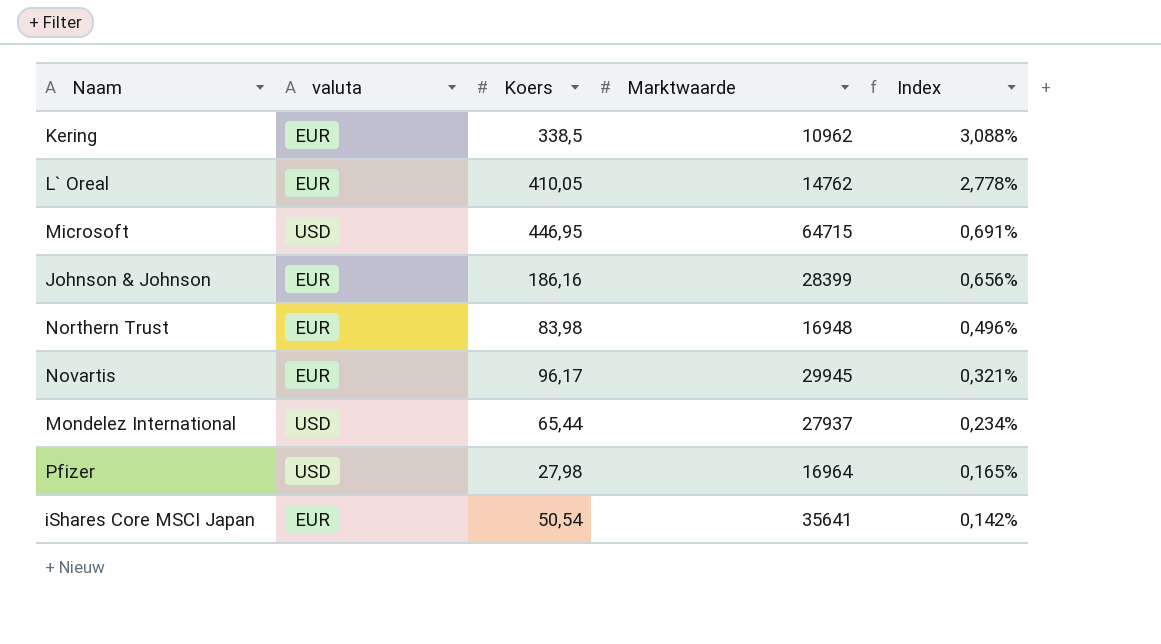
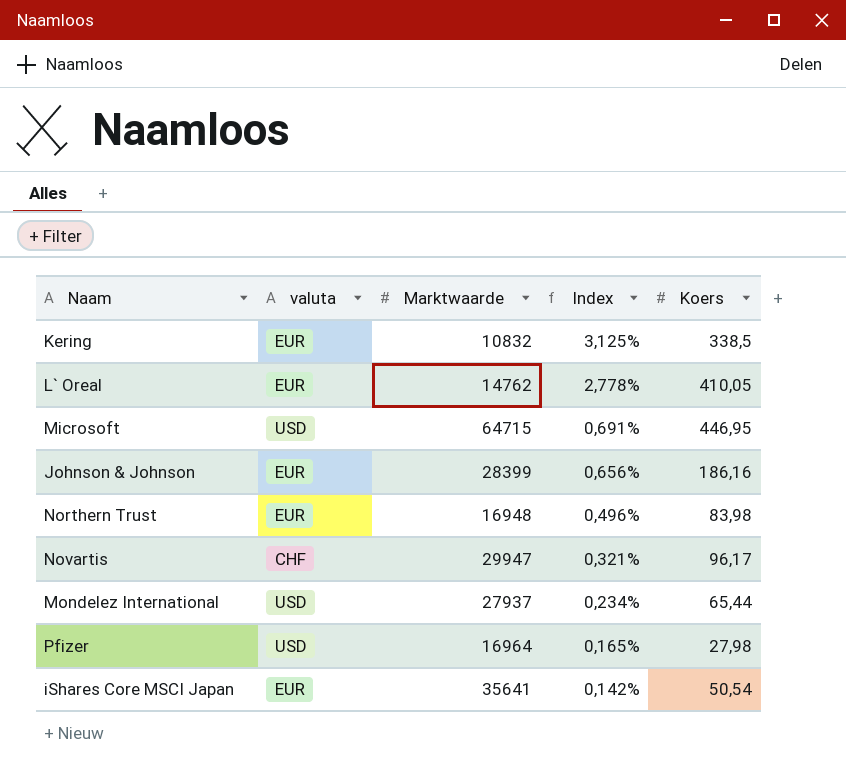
column Koers | position: 3 -> 5
Kering | Marktwaarde: 10962 -> 10832
Kering | Index: 3,088% -> 3,125%
Novartis | valuta: EUR -> CHF
Novartis | Marktwaarde: 29945 -> 29947

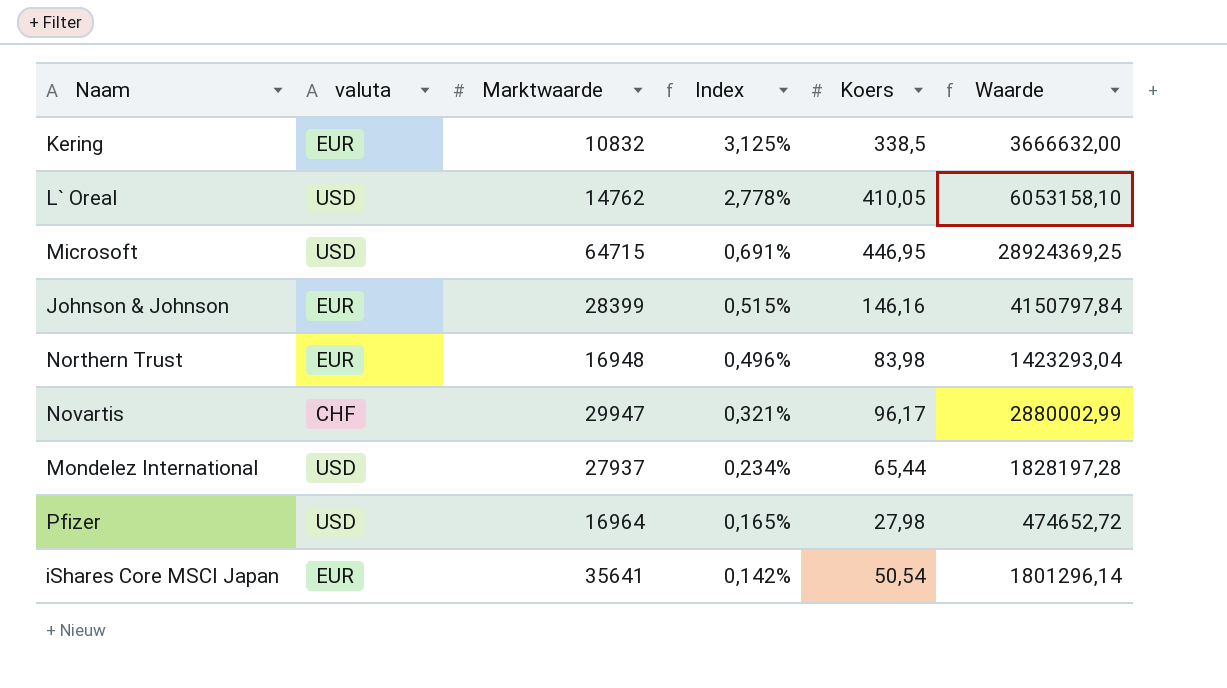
column Waarde | formula: none -> [Marktwaarde] * [Koers]
L` Oreal | valuta: EUR -> USD
Johnson & Johnson | Index: 0,656% -> 0,515%
Johnson & Johnson | Koers: 186,16 -> 146,16

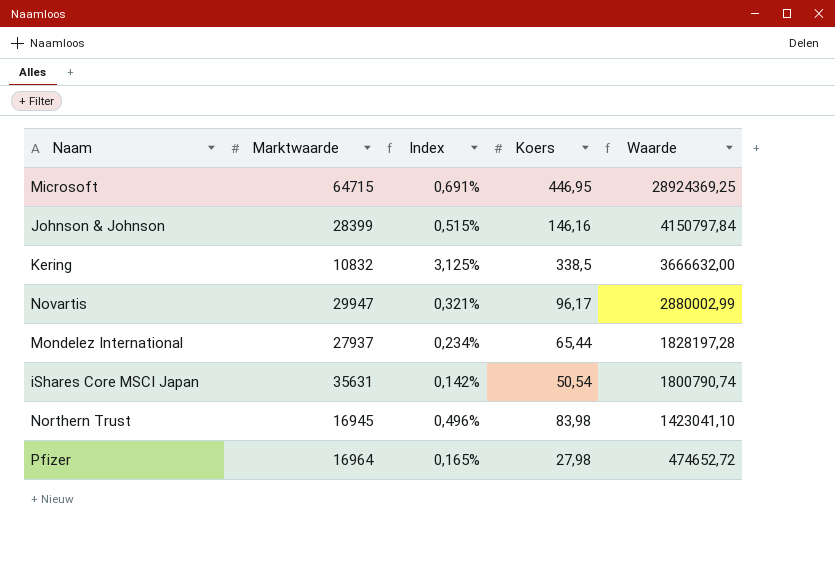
row order: Index descending -> Waarde descending
column valuta | position: 2 -> none
row L` Oreal: USD | 14762 | 2,778% | 410,05 | 6053158,10 -> none
iShares Core MSCI Japan | Marktwaarde: 35641 -> 35631
iShares Core MSCI Japan | Waarde: 1801296,14 -> 1800790,74
Northern Trust | Marktwaarde: 16948 -> 16945
Northern Trust | Waarde: 1423293,04 -> 1423041,10

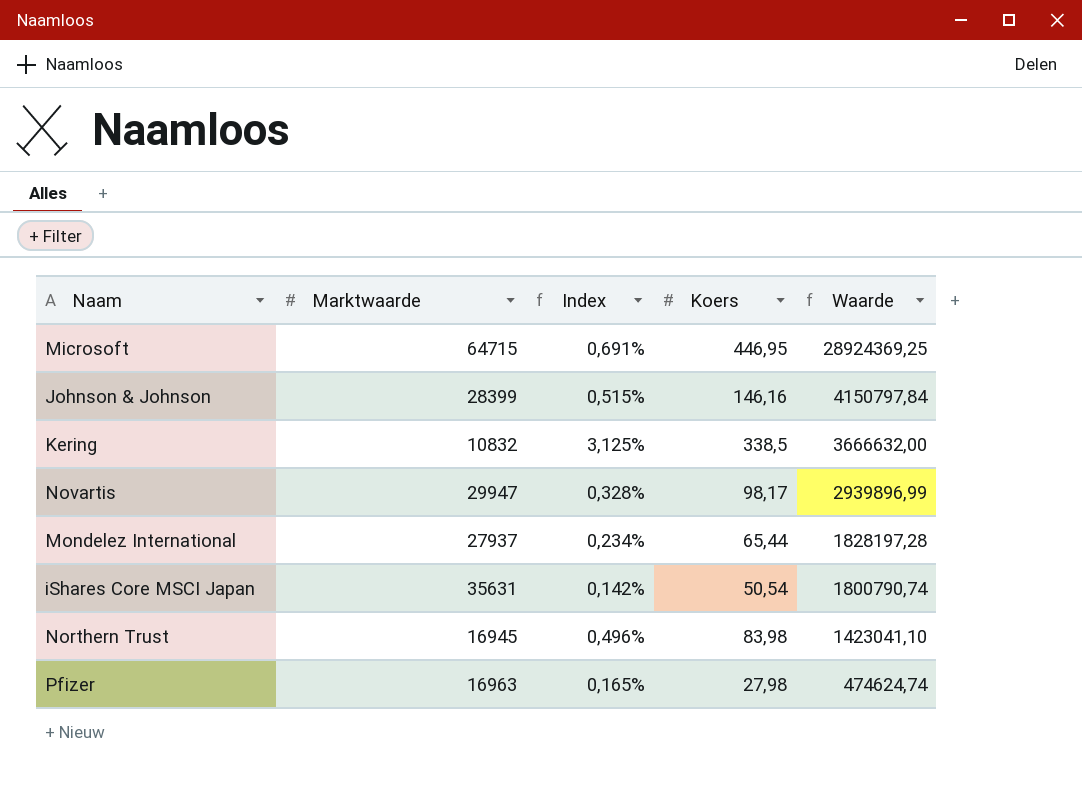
Novartis | Index: 0,321% -> 0,328%
Novartis | Koers: 96,17 -> 98,17
Novartis | Waarde: 2880002,99 -> 2939896,99
Pfizer | Marktwaarde: 16964 -> 16963
Pfizer | Waarde: 474652,72 -> 474624,74

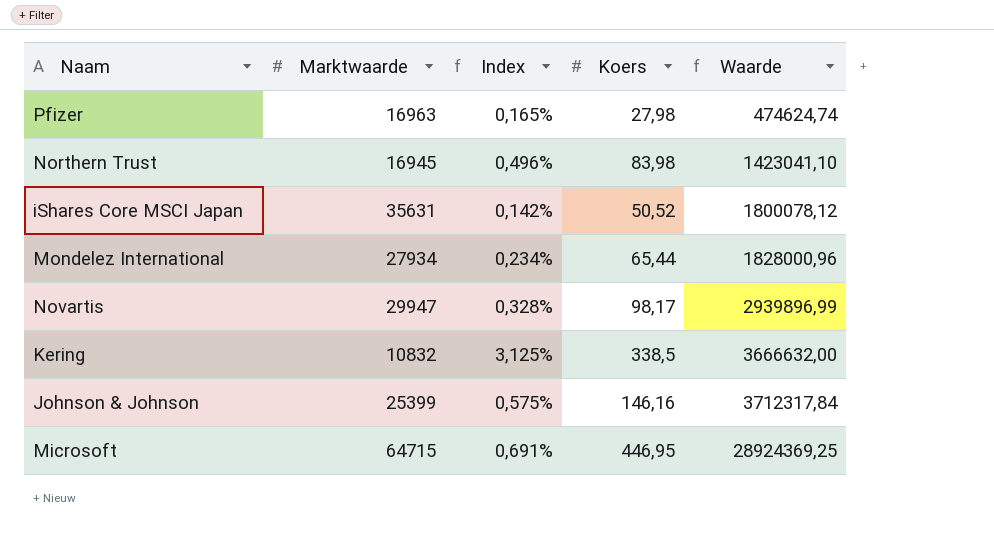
row order: Waarde descending -> Waarde ascending
iShares Core MSCI Japan | Koers: 50,54 -> 50,52
iShares Core MSCI Japan | Waarde: 1800790,74 -> 1800078,12
Mondelez International | Marktwaarde: 27937 -> 27934
Mondelez International | Waarde: 1828197,28 -> 1828000,96
Johnson & Johnson | Marktwaarde: 28399 -> 25399
Johnson & Johnson | Index: 0,515% -> 0,575%
Johnson & Johnson | Waarde: 4150797,84 -> 3712317,84

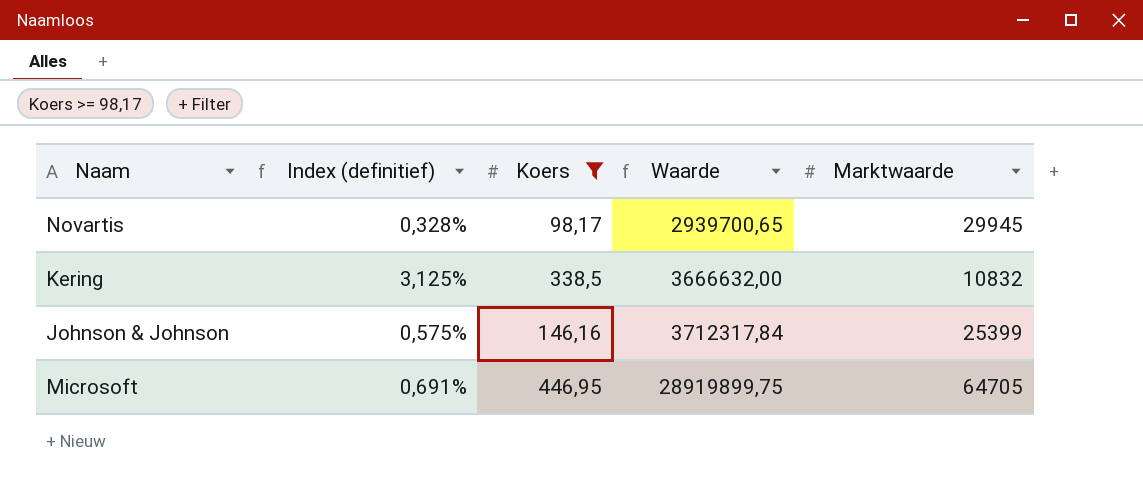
filter: none -> Koers >= 98,17
column name: Index -> Index (definitief)
column Marktwaarde | position: 2 -> 5
Novartis | Waarde: 2939896,99 -> 2939700,65
Novartis | Marktwaarde: 29947 -> 29945
Microsoft | Waarde: 28924369,25 -> 28919899,75
Microsoft | Marktwaarde: 64715 -> 64705

